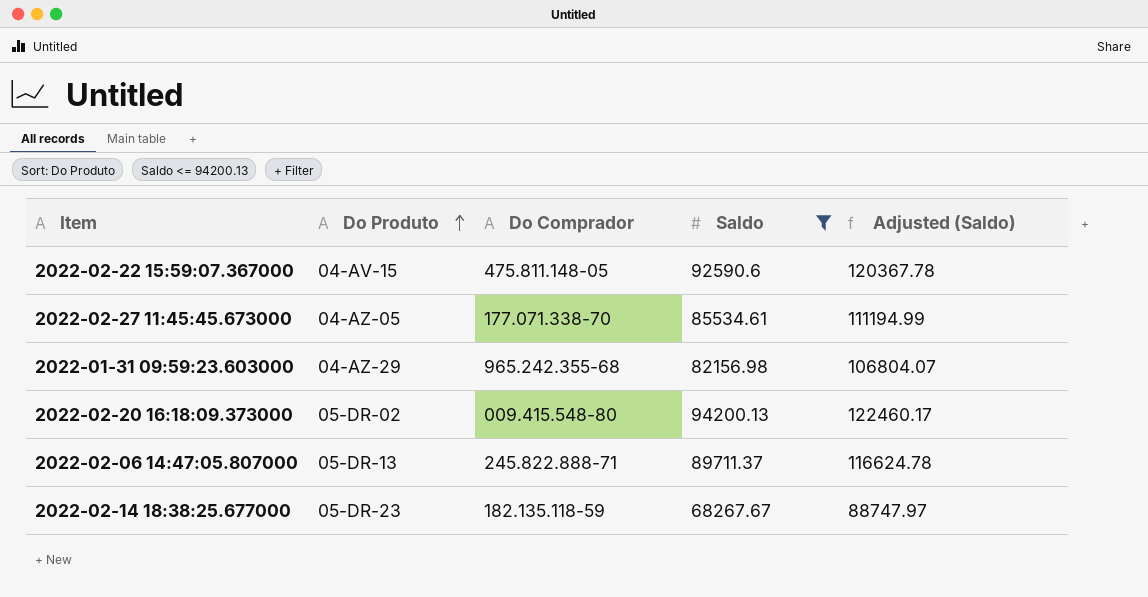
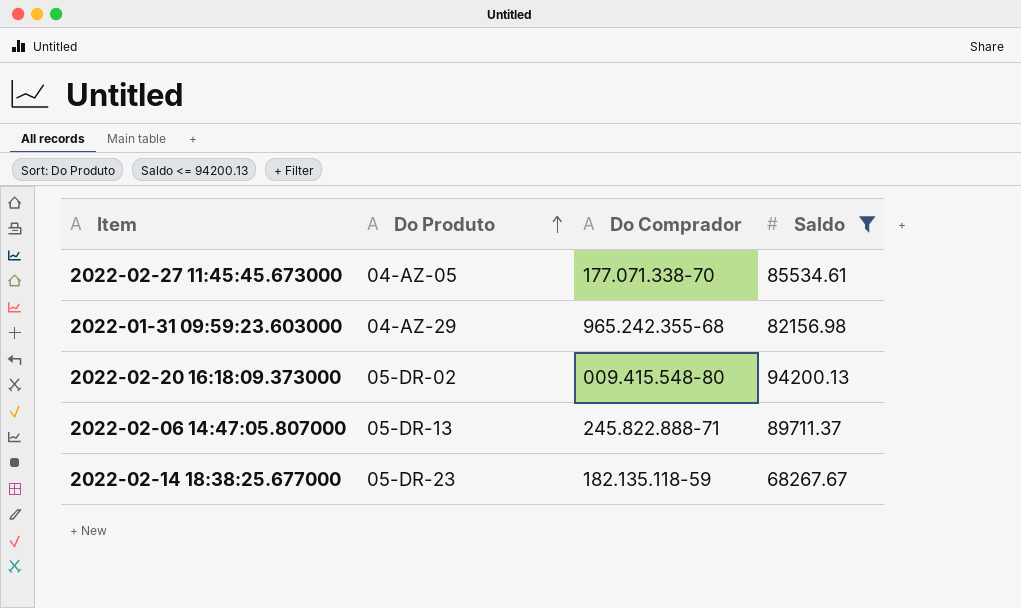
column Adjusted (Saldo) | formula: [Saldo] * 1.3 -> none
row 2022-02-22 15:59:07.367000: 04-AV-15 | 475.811.148-05 | 92590.6 | 120367.78 -> none

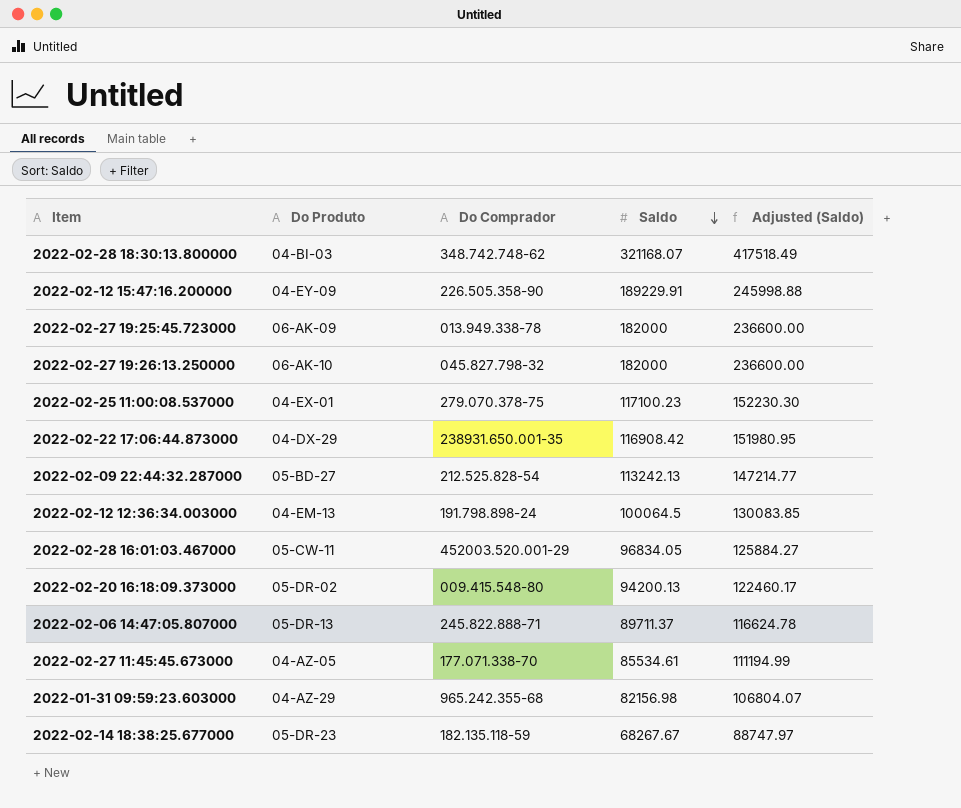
filter: Saldo <= 94200.13 -> none
row order: Do Produto ascending -> Saldo descending
column Adjusted (Saldo) | formula: none -> [Saldo] * 1.3

